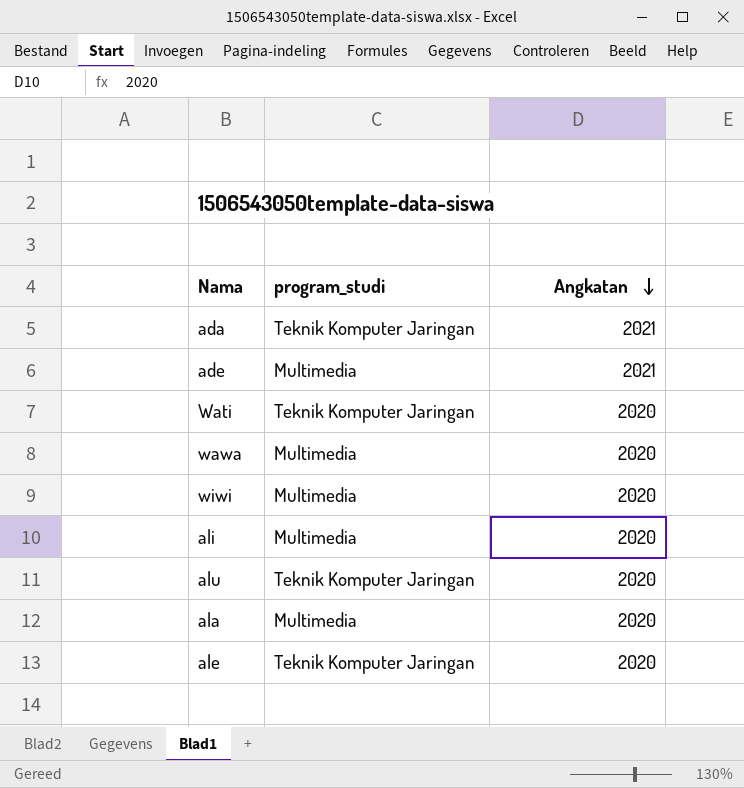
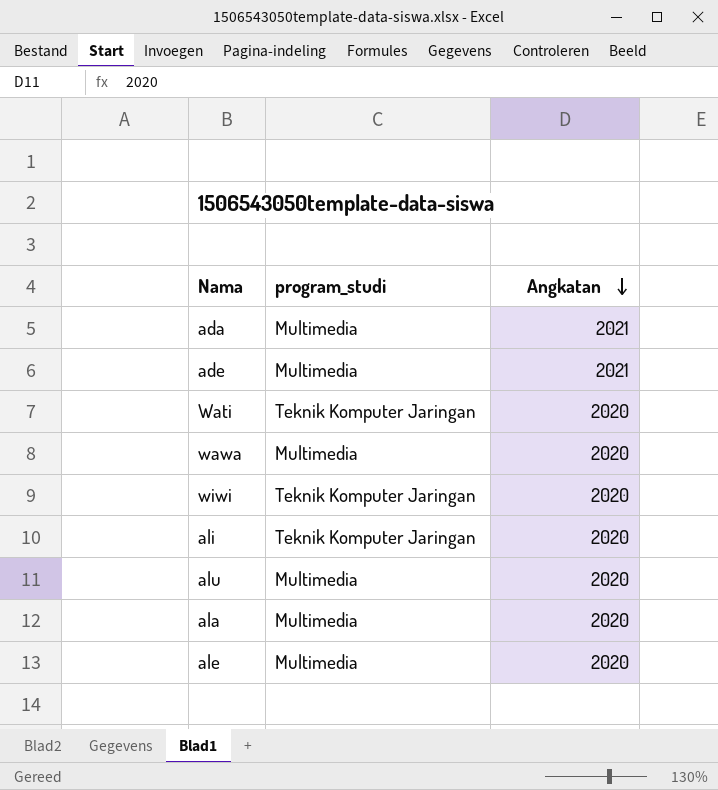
ada | program_studi: Teknik Komputer Jaringan -> Multimedia
wiwi | program_studi: Multimedia -> Teknik Komputer Jaringan
ali | program_studi: Multimedia -> Teknik Komputer Jaringan
alu | program_studi: Teknik Komputer Jaringan -> Multimedia
ale | program_studi: Teknik Komputer Jaringan -> Multimedia

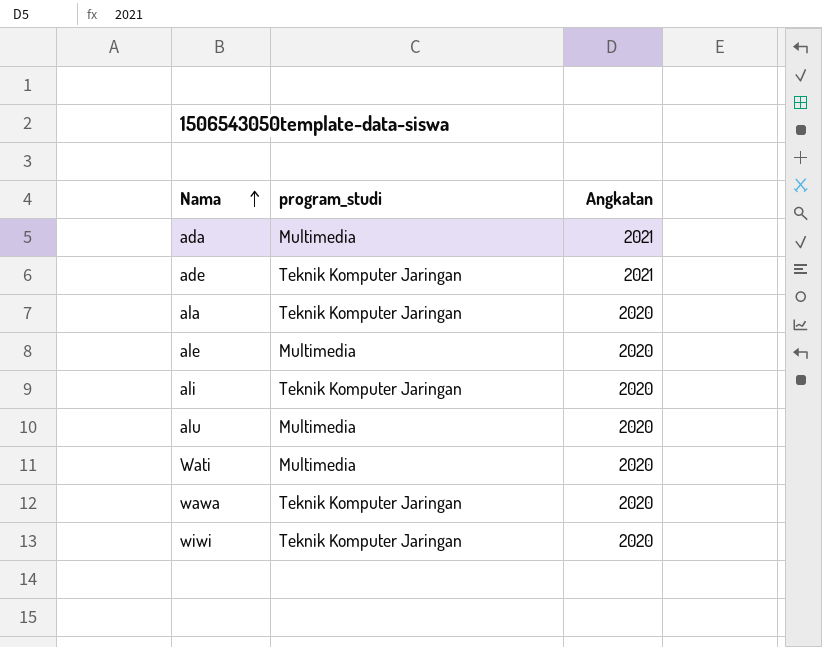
row order: Angkatan descending -> Nama ascending
ade | program_studi: Multimedia -> Teknik Komputer Jaringan
ala | program_studi: Multimedia -> Teknik Komputer Jaringan
Wati | program_studi: Teknik Komputer Jaringan -> Multimedia
wawa | program_studi: Multimedia -> Teknik Komputer Jaringan

